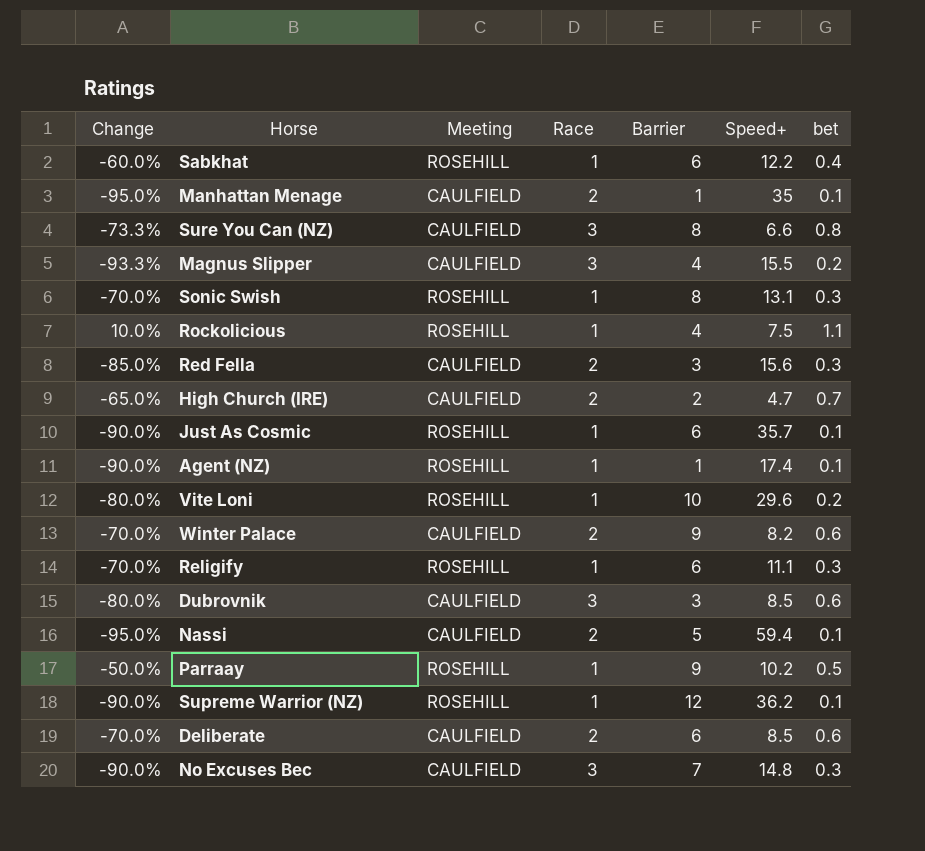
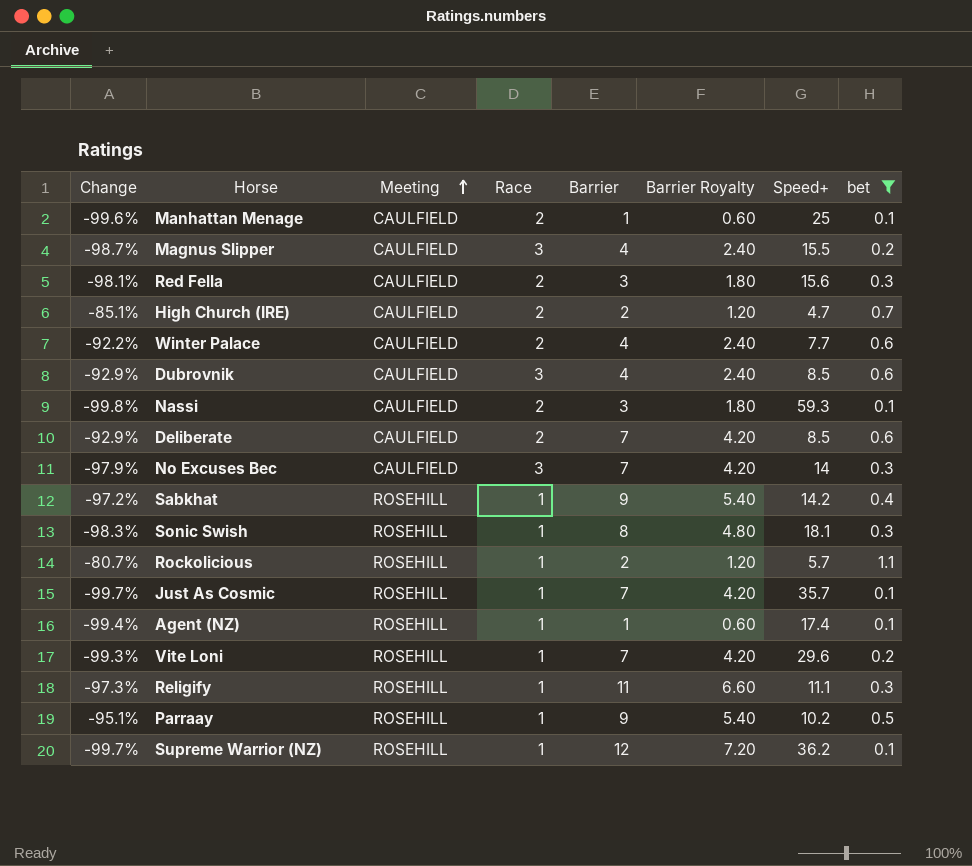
filter: none -> bet != 0.8
row order: none -> Meeting ascending
column Change | formula: ([bet] - [Race]) / [Race] -> ([bet] - [Speed+]) / [Speed+]
column Barrier Royalty | formula: none -> [Barrier] * 0.6
Manhattan Menage | Speed+: 35 -> 25
Winter Palace | Barrier: 9 -> 4
Winter Palace | Speed+: 8.2 -> 7.7
Dubrovnik | Barrier: 3 -> 4
Nassi | Barrier: 5 -> 3
Nassi | Speed+: 59.4 -> 59.3
Deliberate | Barrier: 6 -> 7
No Excuses Bec | Speed+: 14.8 -> 14
Sabkhat | Barrier: 6 -> 9
Sabkhat | Speed+: 12.2 -> 14.2
Sonic Swish | Speed+: 13.1 -> 18.1
Rockolicious | Barrier: 4 -> 2
Rockolicious | Speed+: 7.5 -> 5.7
Just As Cosmic | Barrier: 6 -> 7
Vite Loni | Barrier: 10 -> 7
Religify | Barrier: 6 -> 11

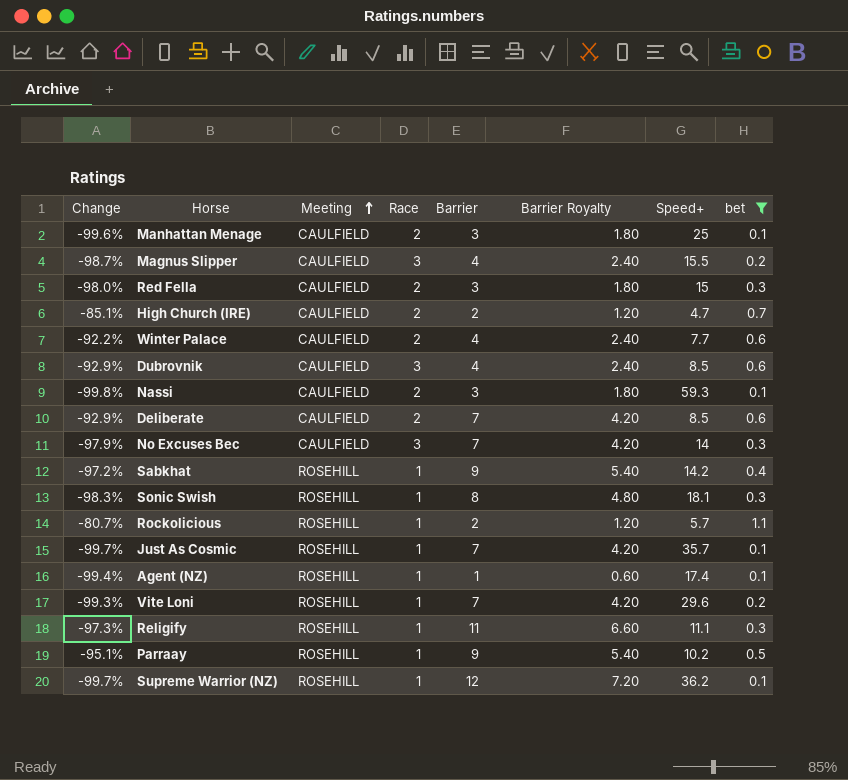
Manhattan Menage | Barrier: 1 -> 3
Manhattan Menage | Barrier Royalty: 0.60 -> 1.80
Red Fella | Change: -98.1% -> -98.0%
Red Fella | Speed+: 15.6 -> 15

